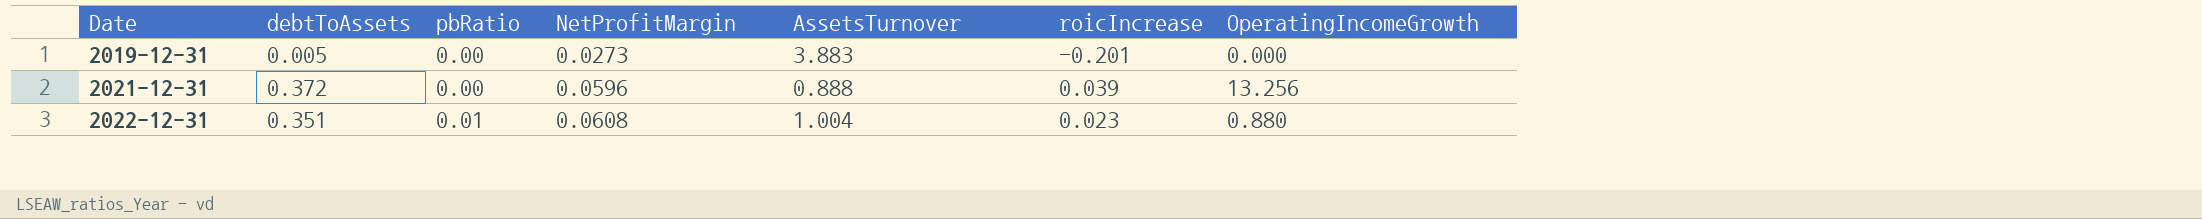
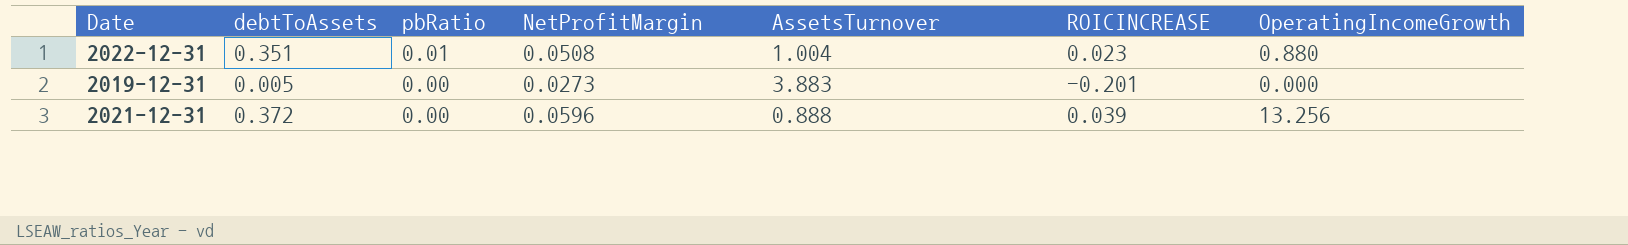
row order: Date ascending -> pbRatio descending
column name: roicIncrease -> ROICINCREASE
2022-12-31 | NetProfitMargin: 0.0608 -> 0.0508

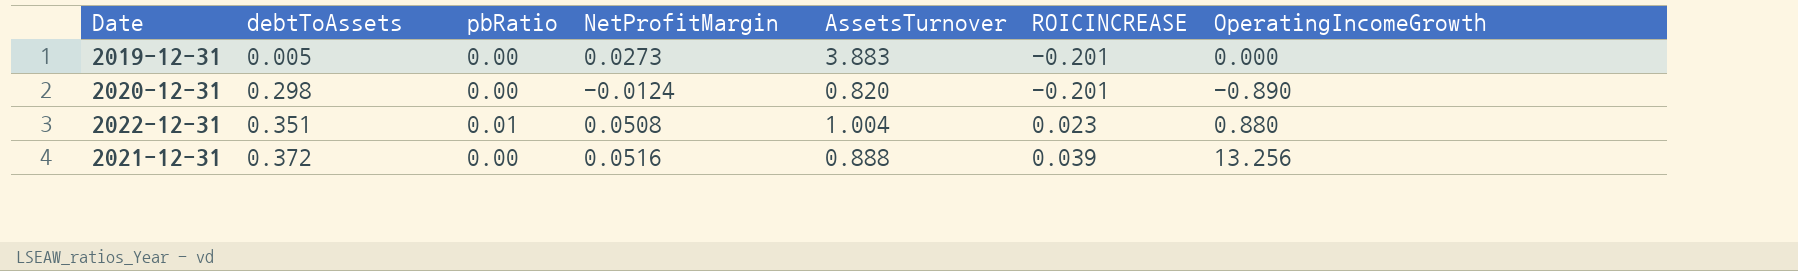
row order: pbRatio descending -> debtToAssets ascending
row 2020-12-31: none -> 0.298 | 0.00 | -0.0124 | 0.820 | -0.201 | -0.890
2021-12-31 | NetProfitMargin: 0.0596 -> 0.0516

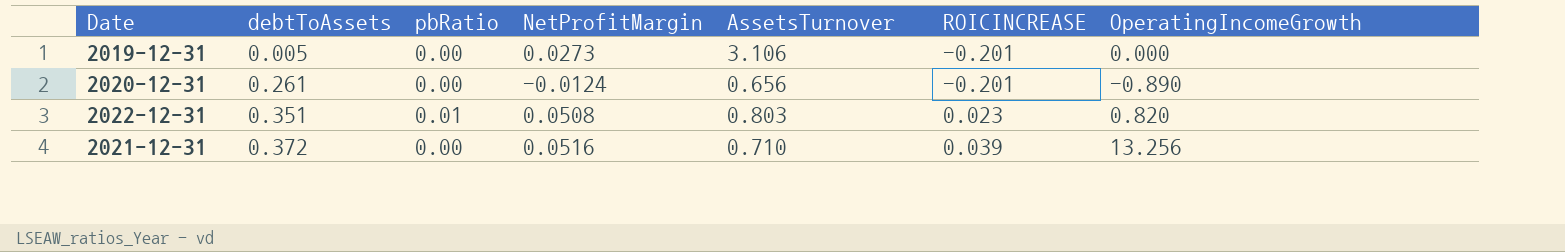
2019-12-31 | AssetsTurnover: 3.883 -> 3.106
2020-12-31 | debtToAssets: 0.298 -> 0.261
2020-12-31 | AssetsTurnover: 0.820 -> 0.656
2022-12-31 | AssetsTurnover: 1.004 -> 0.803
2022-12-31 | OperatingIncomeGrowth: 0.880 -> 0.820
2021-12-31 | AssetsTurnover: 0.888 -> 0.710

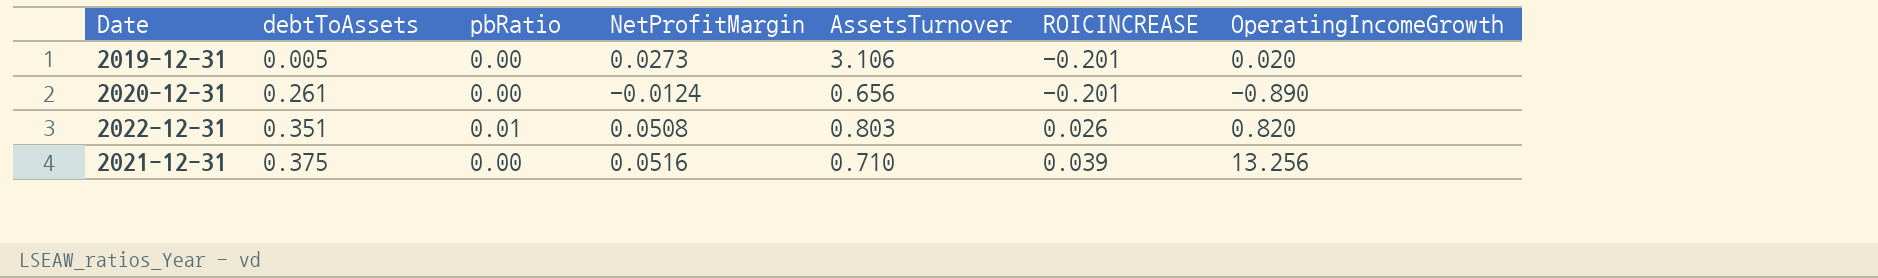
2019-12-31 | OperatingIncomeGrowth: 0.000 -> 0.020
2022-12-31 | ROICINCREASE: 0.023 -> 0.026
2021-12-31 | debtToAssets: 0.372 -> 0.375

